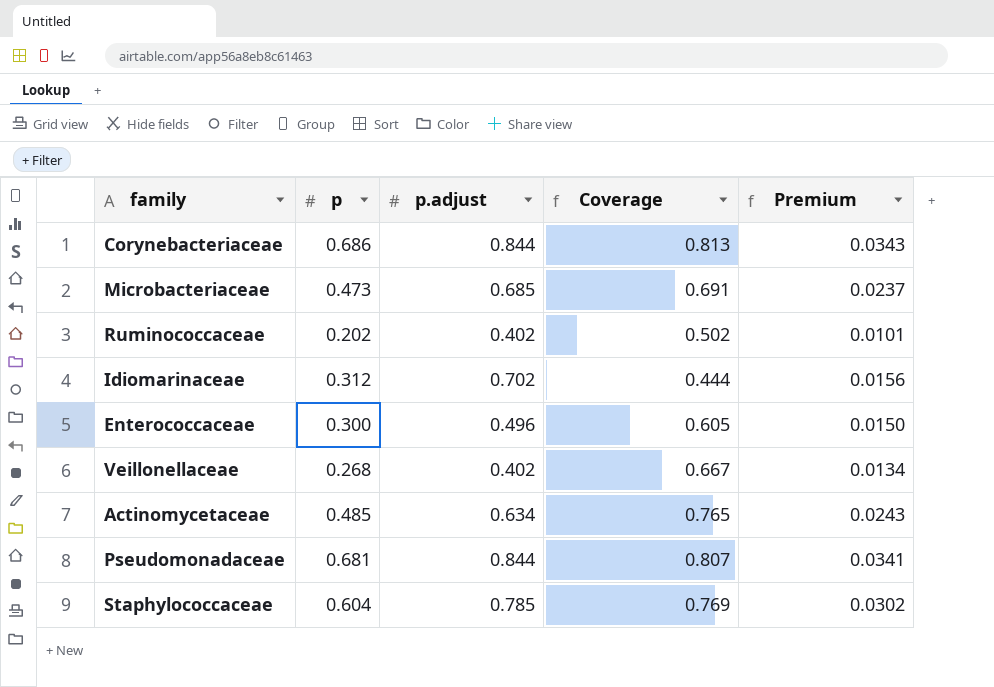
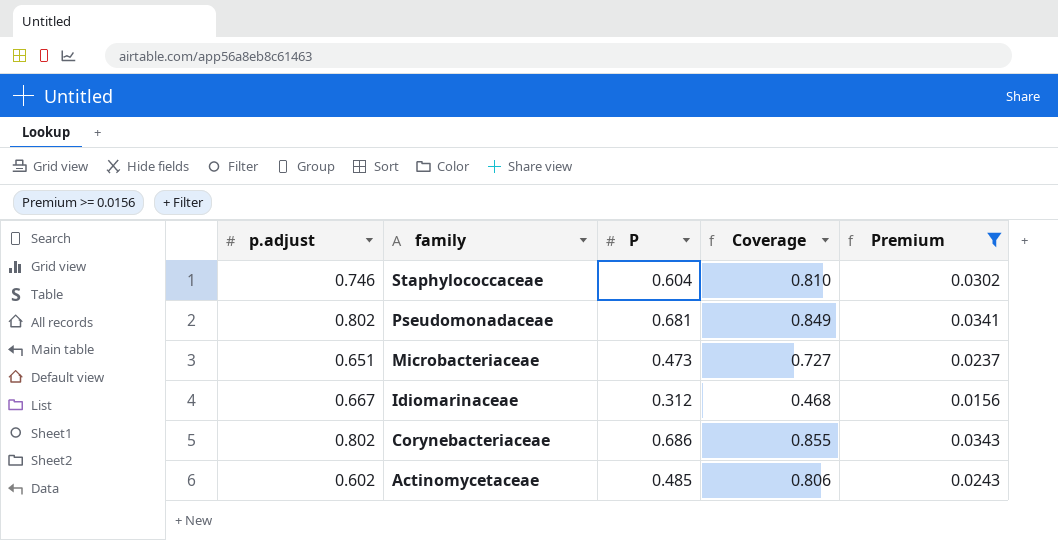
filter: none -> Premium >= 0.0156
row order: none -> family descending
column p.adjust | position: 3 -> 1
column name: p -> P
Staphylococcaceae | p.adjust: 0.785 -> 0.746
Staphylococcaceae | Coverage: 0.769 -> 0.810
Pseudomonadaceae | p.adjust: 0.844 -> 0.802
Pseudomonadaceae | Coverage: 0.807 -> 0.849
Microbacteriaceae | p.adjust: 0.685 -> 0.651
Microbacteriaceae | Coverage: 0.691 -> 0.727
Idiomarinaceae | p.adjust: 0.702 -> 0.667
Idiomarinaceae | Coverage: 0.444 -> 0.468
Corynebacteriaceae | p.adjust: 0.844 -> 0.802
Corynebacteriaceae | Coverage: 0.813 -> 0.855
Actinomycetaceae | p.adjust: 0.634 -> 0.602
Actinomycetaceae | Coverage: 0.765 -> 0.806

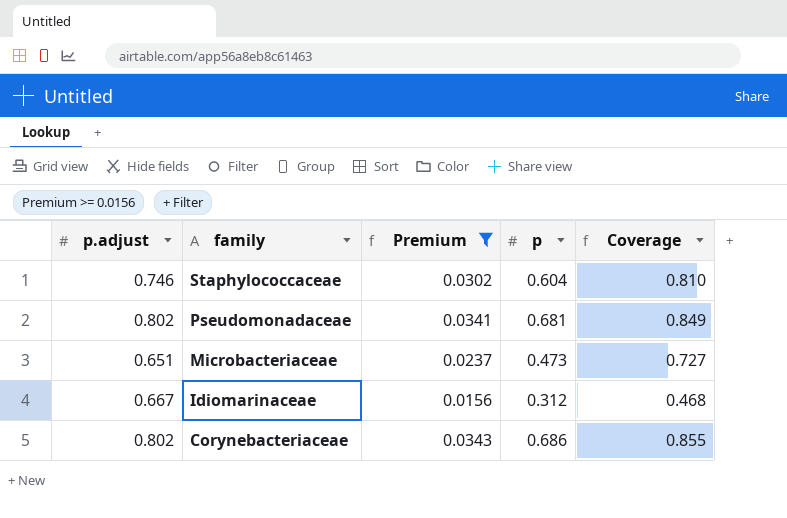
column Premium | position: 5 -> 3
column name: P -> p
row Actinomycetaceae: 0.602 | 0.485 | 0.806 | 0.0243 -> none

